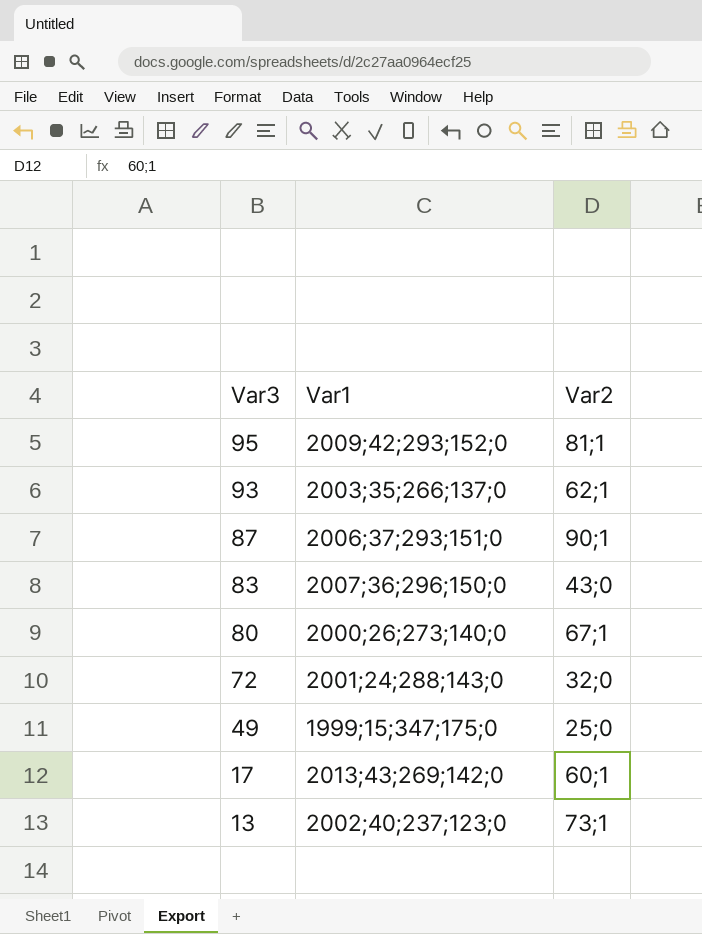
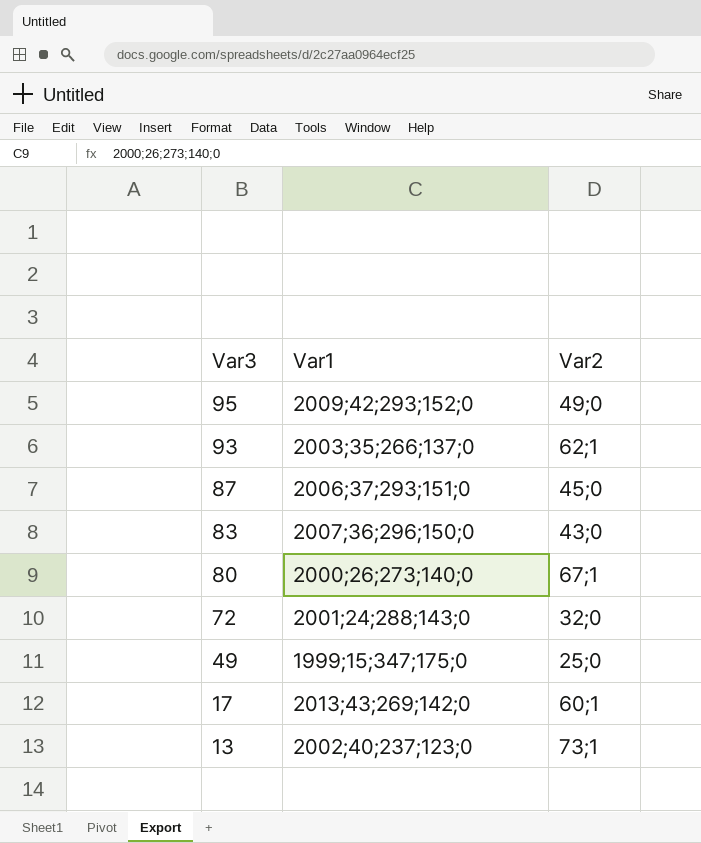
95 | Var2: 81;1 -> 49;0
87 | Var2: 90;1 -> 45;0

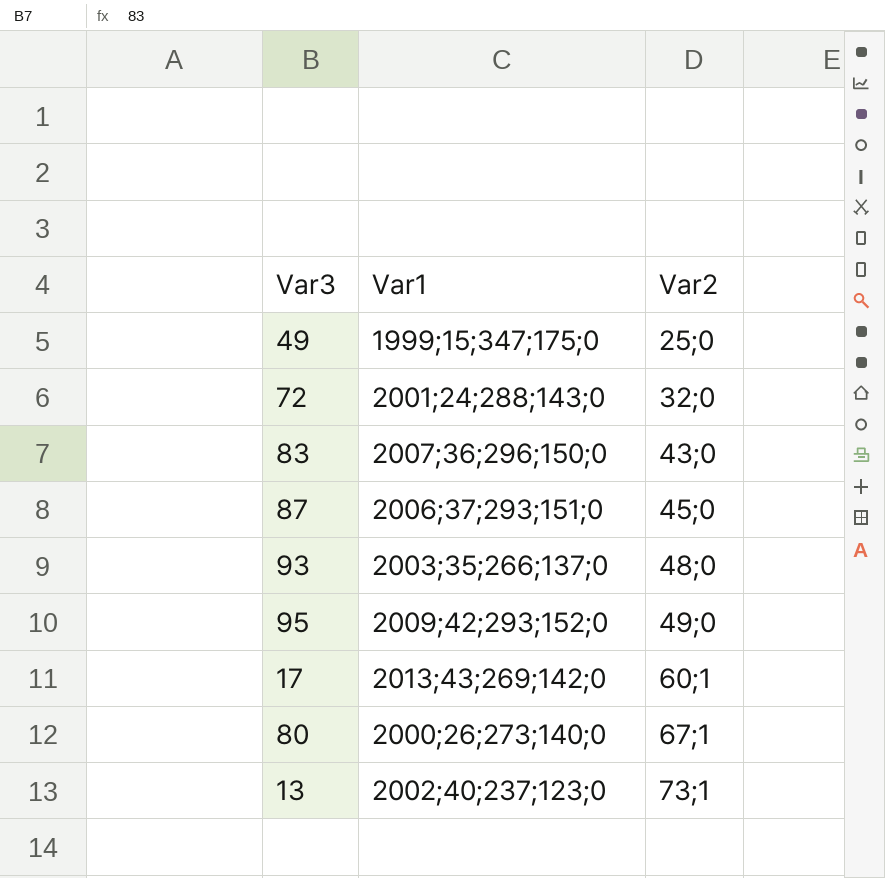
row order: Var3 descending -> Var2 ascending
93 | Var2: 62;1 -> 48;0

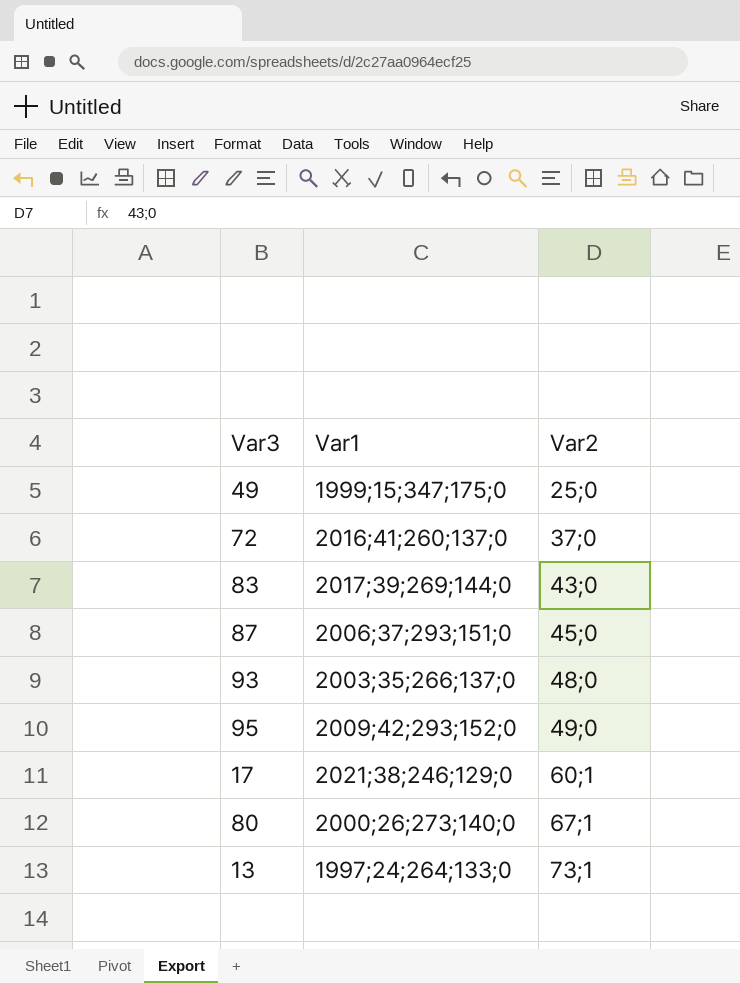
72 | Var1: 2001;24;288;143;0 -> 2016;41;260;137;0
72 | Var2: 32;0 -> 37;0
83 | Var1: 2007;36;296;150;0 -> 2017;39;269;144;0
17 | Var1: 2013;43;269;142;0 -> 2021;38;246;129;0
13 | Var1: 2002;40;237;123;0 -> 1997;24;264;133;0

